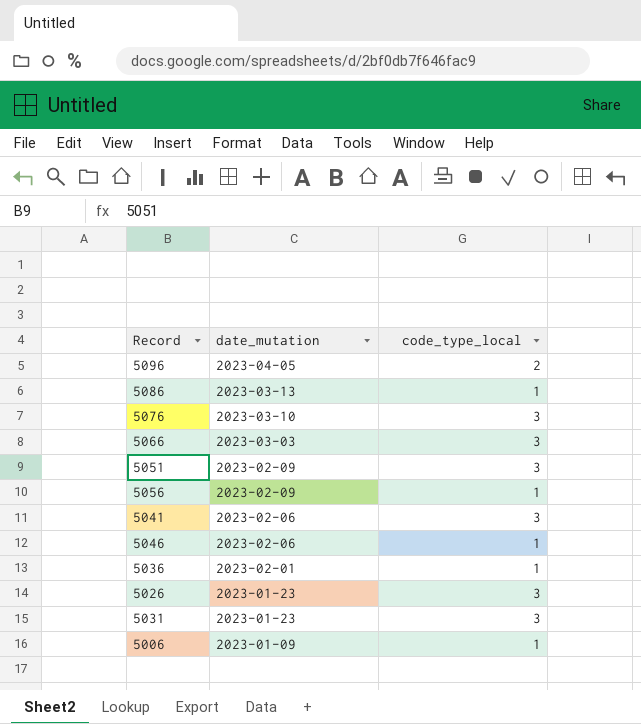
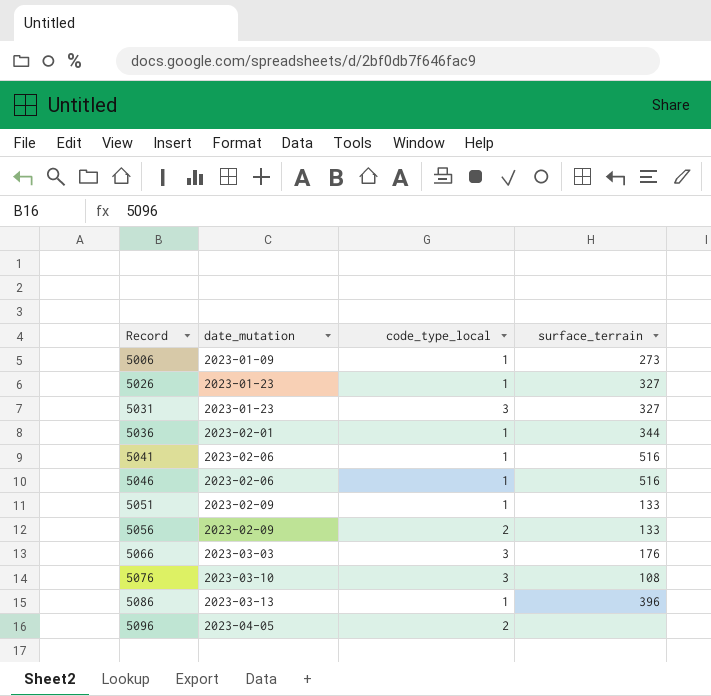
row order: date_mutation descending -> Record ascending
column surface_terrain | position: none -> 4
5026 | code_type_local: 3 -> 1
5041 | code_type_local: 3 -> 1
5051 | code_type_local: 3 -> 1
5056 | code_type_local: 1 -> 2

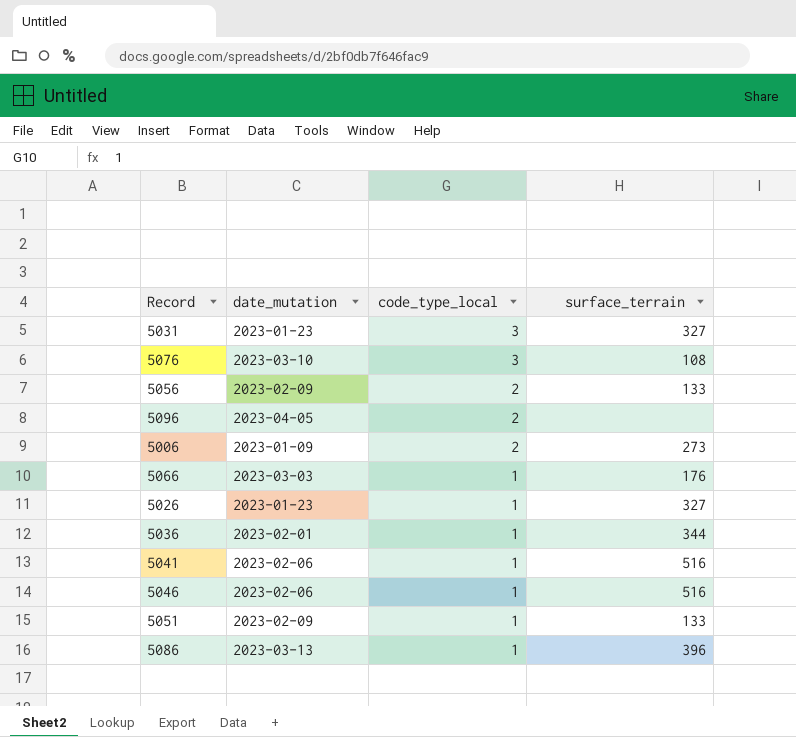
row order: Record ascending -> code_type_local descending
5006 | code_type_local: 1 -> 2
5066 | code_type_local: 3 -> 1

